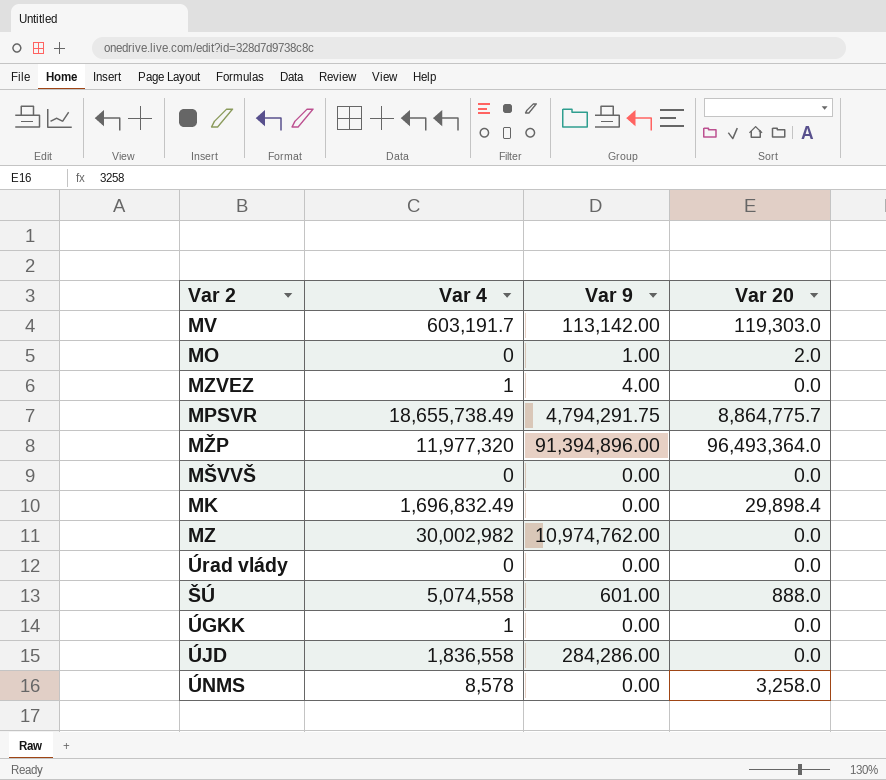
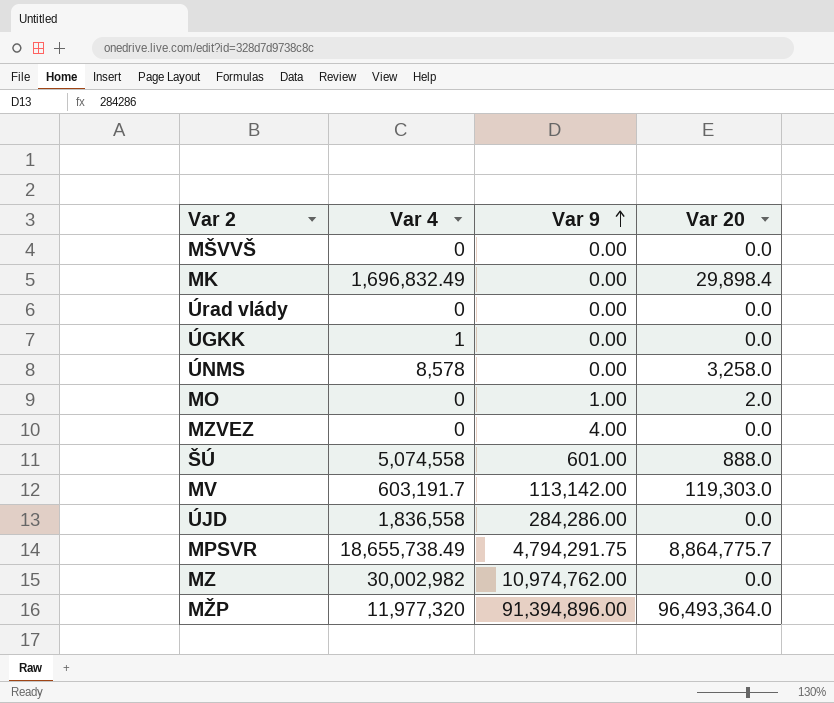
row order: none -> Var 9 ascending
MZVEZ | Var 4: 1 -> 0

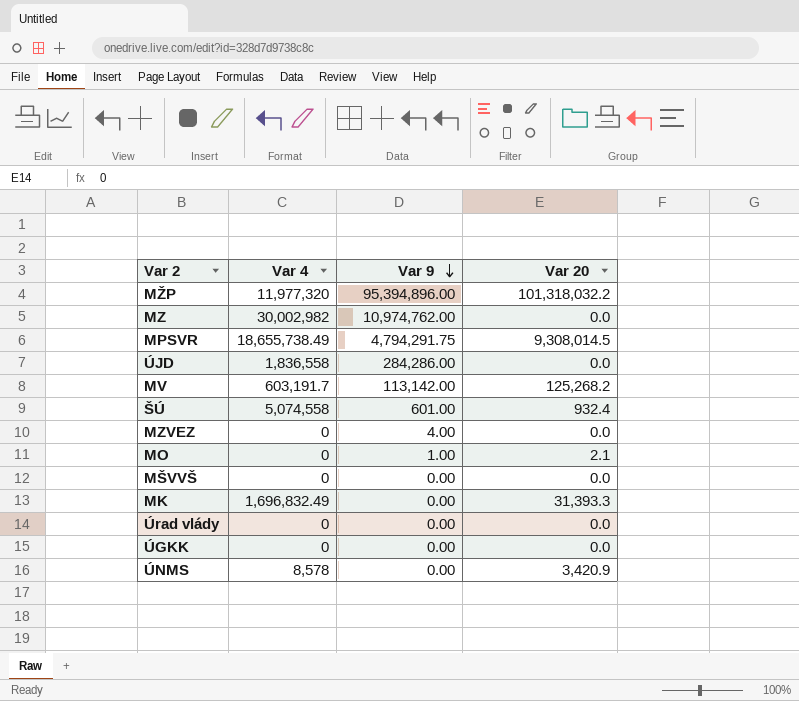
row order: Var 9 ascending -> Var 9 descending
MŽP | Var 9: 91,394,896.00 -> 95,394,896.00
MŽP | Var 20: 96,493,364.0 -> 101,318,032.2
MPSVR | Var 20: 8,864,775.7 -> 9,308,014.5
MV | Var 20: 119,303.0 -> 125,268.2
ŠÚ | Var 20: 888.0 -> 932.4
MO | Var 20: 2.0 -> 2.1
MK | Var 20: 29,898.4 -> 31,393.3
ÚGKK | Var 4: 1 -> 0
ÚNMS | Var 20: 3,258.0 -> 3,420.9

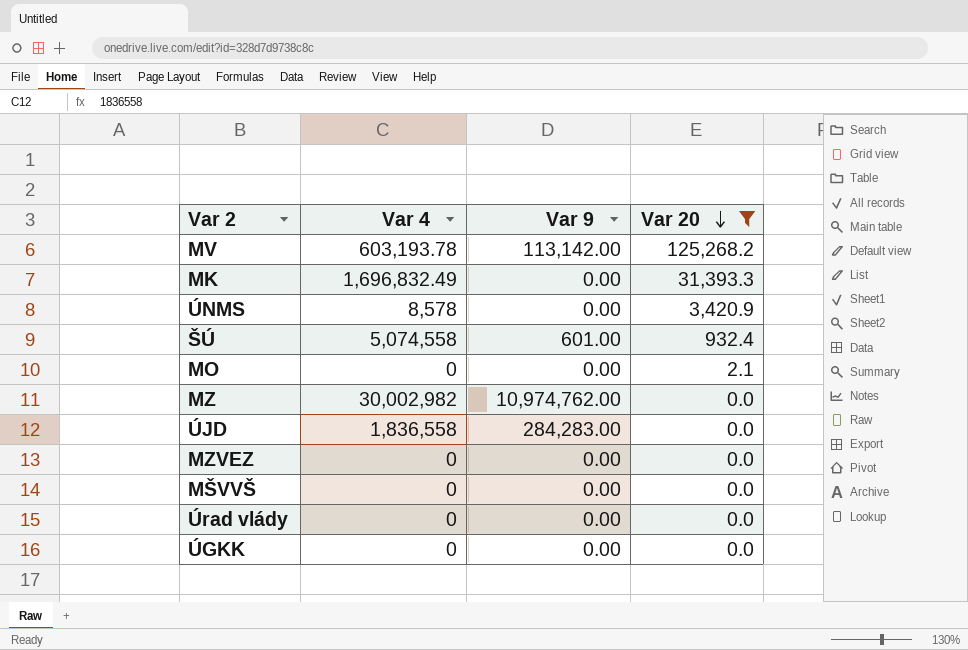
filter: none -> Var 20 <= 125,268.2
row order: Var 9 descending -> Var 20 descending
MV | Var 4: 603,191.7 -> 603,193.78
MO | Var 9: 1.00 -> 0.00
ÚJD | Var 9: 284,286.00 -> 284,283.00
MZVEZ | Var 9: 4.00 -> 0.00

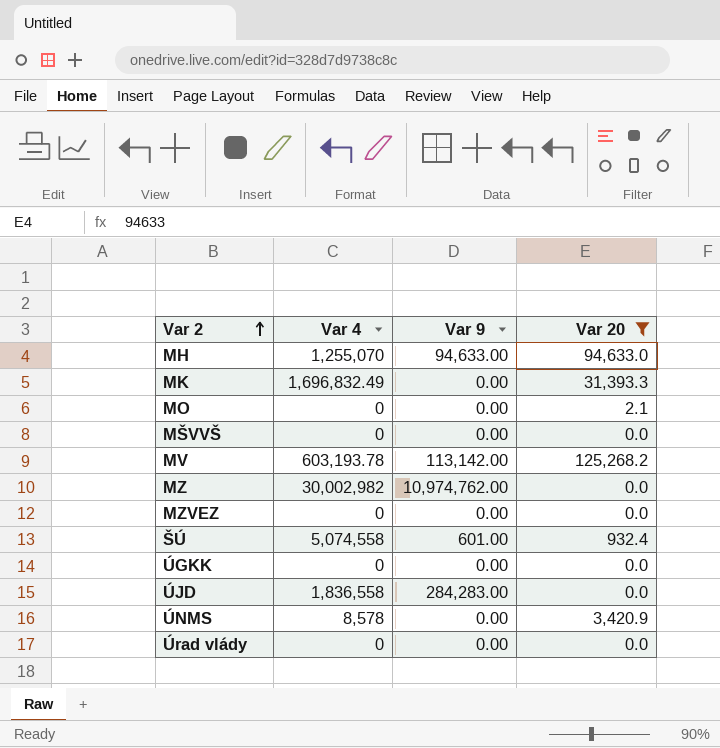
row order: Var 20 descending -> Var 2 ascending
row MH: none -> 1,255,070 | 94,633.00 | 94,633.0

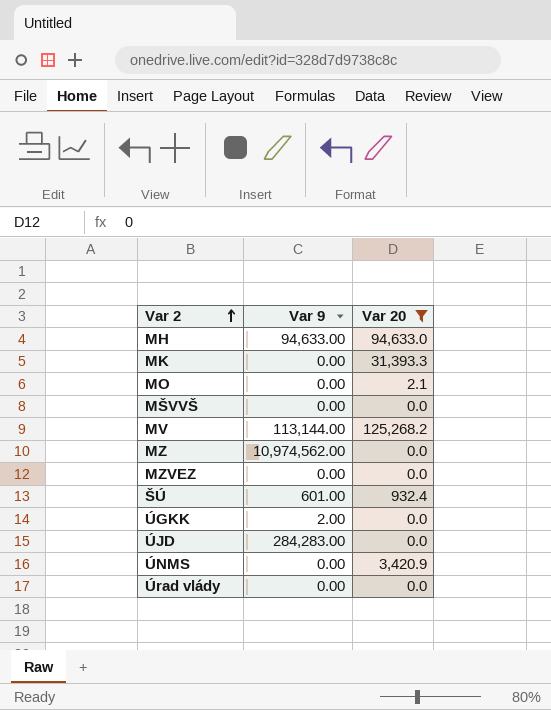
column Var 4 | position: 2 -> none
MV | Var 9: 113,142.00 -> 113,144.00
MZ | Var 9: 10,974,762.00 -> 10,974,562.00
ÚGKK | Var 9: 0.00 -> 2.00

